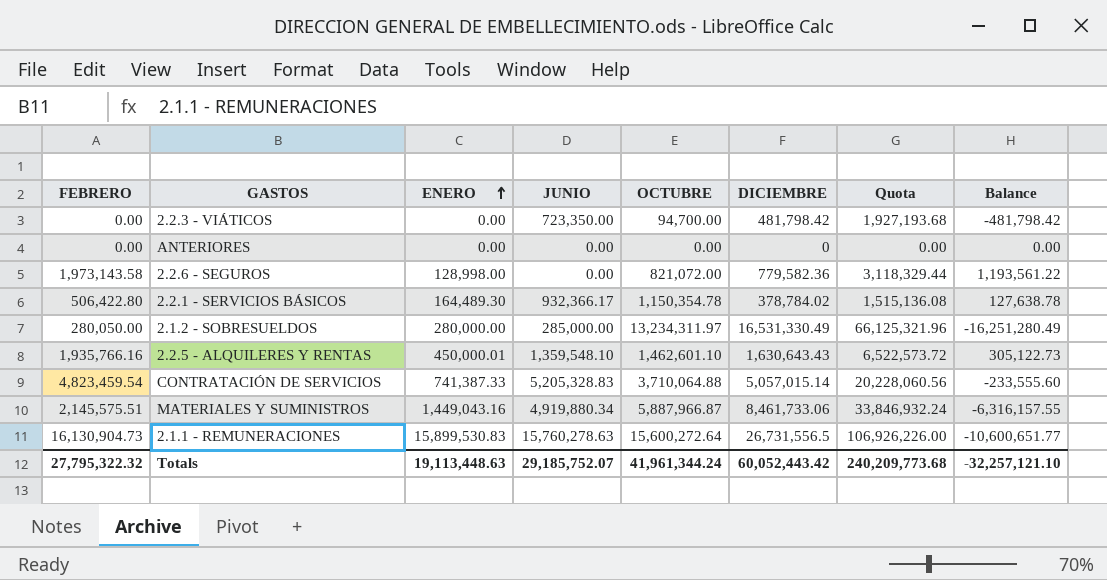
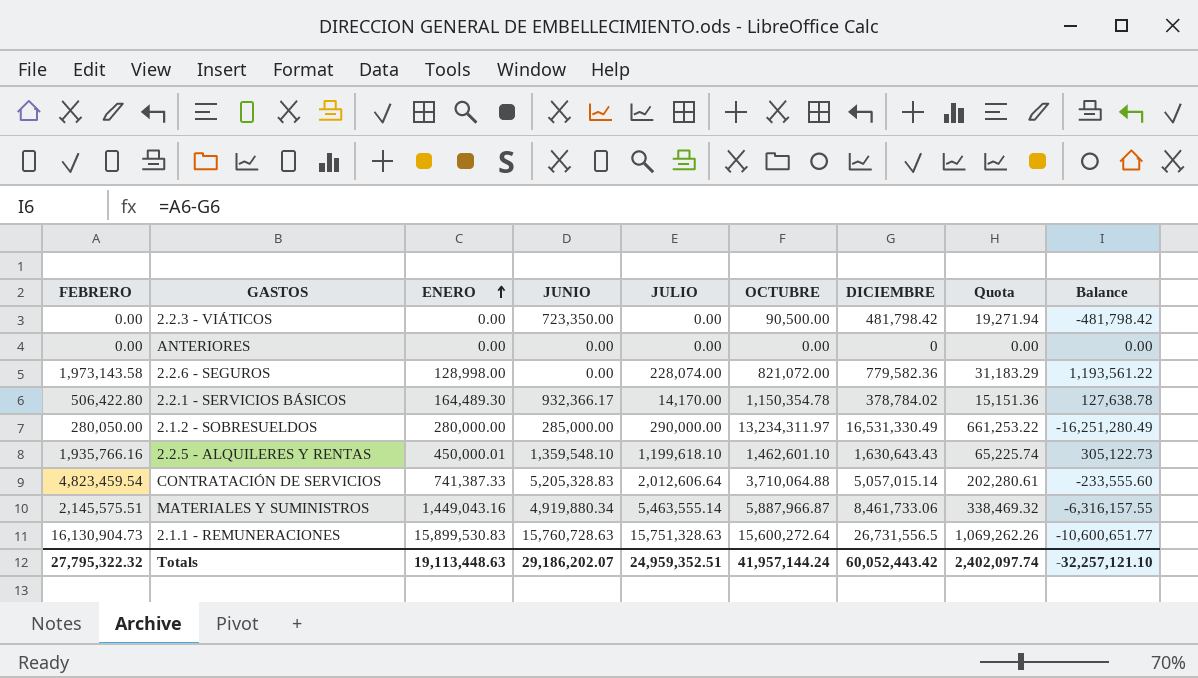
column JULIO | position: none -> 5
column Quota | formula: [DICIEMBRE] * 4 -> [DICIEMBRE] * 0.04
2.2.3 - VIÁTICOS | OCTUBRE: 94,700.00 -> 90,500.00
2.1.1 - REMUNERACIONES | JUNIO: 15,760,278.63 -> 15,760,728.63
Totals | JUNIO: 29,185,752.07 -> 29,186,202.07
Totals | OCTUBRE: 41,961,344.24 -> 41,957,144.24
Totals | Quota: 240,209,773.68 -> 2,402,097.74

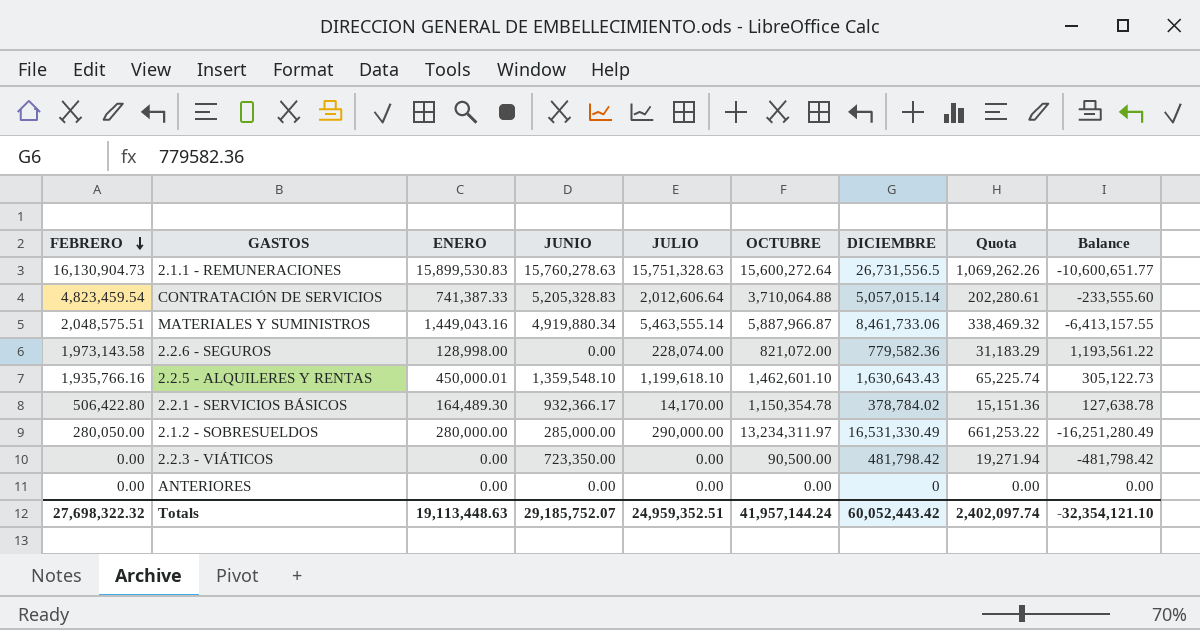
row order: ENERO ascending -> FEBRERO descending
2.1.1 - REMUNERACIONES | JUNIO: 15,760,728.63 -> 15,760,278.63
MATERIALES Y SUMINISTROS | FEBRERO: 2,145,575.51 -> 2,048,575.51
MATERIALES Y SUMINISTROS | Balance: -6,316,157.55 -> -6,413,157.55
Totals | FEBRERO: 27,795,322.32 -> 27,698,322.32
Totals | JUNIO: 29,186,202.07 -> 29,185,752.07
Totals | Balance: -32,257,121.10 -> -32,354,121.10

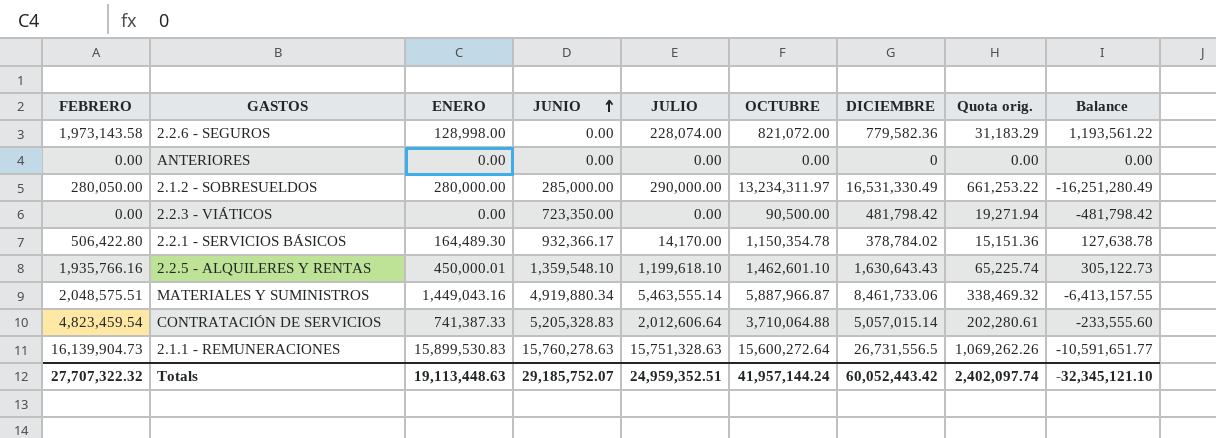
row order: FEBRERO descending -> JUNIO ascending
column name: Quota -> Quota orig.
2.1.1 - REMUNERACIONES | FEBRERO: 16,130,904.73 -> 16,139,904.73
2.1.1 - REMUNERACIONES | Balance: -10,600,651.77 -> -10,591,651.77
Totals | FEBRERO: 27,698,322.32 -> 27,707,322.32
Totals | Balance: -32,354,121.10 -> -32,345,121.10

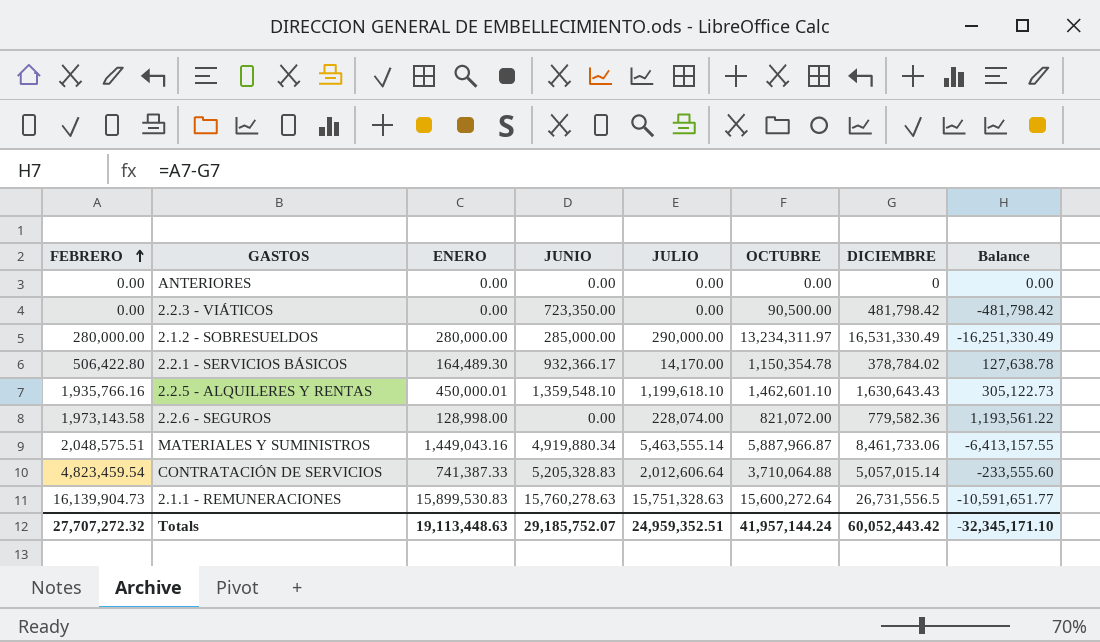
row order: JUNIO ascending -> FEBRERO ascending
column Quota orig. | formula: [DICIEMBRE] * 0.04 -> none
2.1.2 - SOBRESUELDOS | FEBRERO: 280,050.00 -> 280,000.00
2.1.2 - SOBRESUELDOS | Balance: -16,251,280.49 -> -16,251,330.49
Totals | FEBRERO: 27,707,322.32 -> 27,707,272.32
Totals | Balance: -32,345,121.10 -> -32,345,171.10

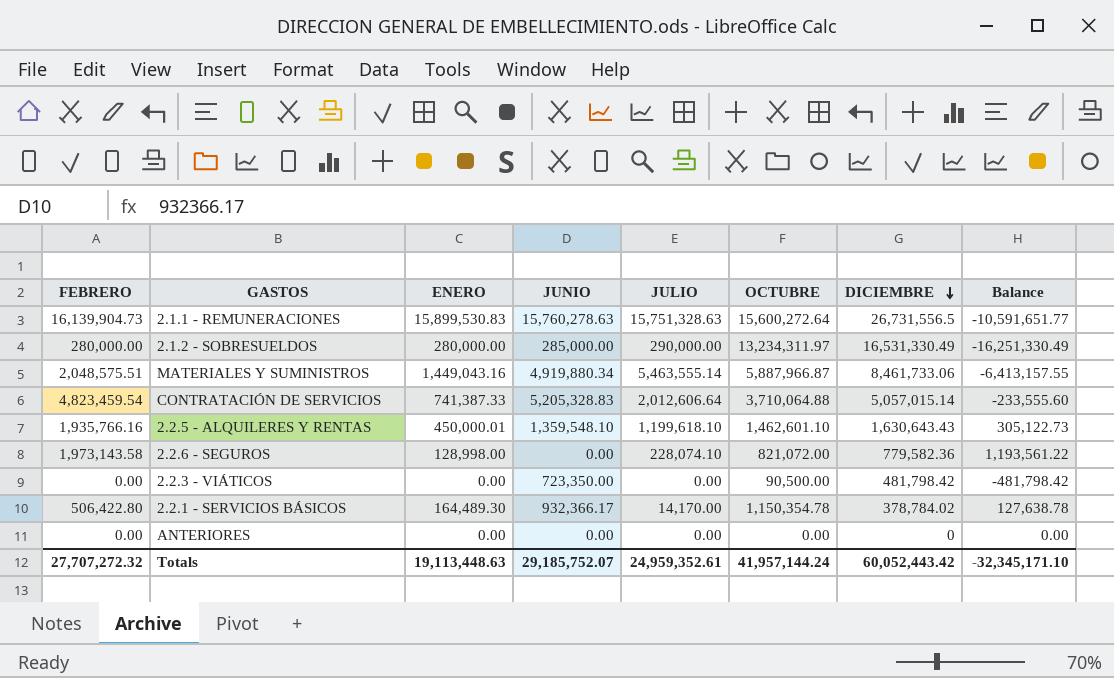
row order: FEBRERO ascending -> DICIEMBRE descending
2.2.6 - SEGUROS | JULIO: 228,074.00 -> 228,074.10
Totals | JULIO: 24,959,352.51 -> 24,959,352.61

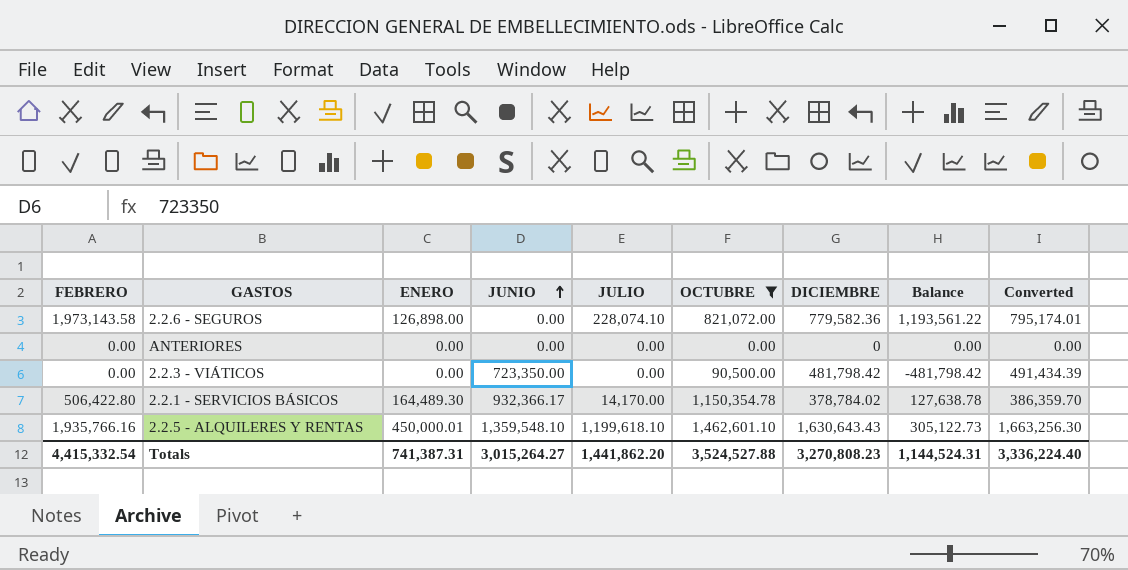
filter: none -> OCTUBRE <= 1,462,601.10
row order: DICIEMBRE descending -> JUNIO ascending
column Converted | formula: none -> [DICIEMBRE] * 1.02
2.2.6 - SEGUROS | ENERO: 128,998.00 -> 126,898.00
Totals | FEBRERO: 27,707,272.32 -> 4,415,332.54
Totals | ENERO: 19,113,448.63 -> 741,387.31
Totals | JUNIO: 29,185,752.07 -> 3,015,264.27
Totals | JULIO: 24,959,352.61 -> 1,441,862.20
Totals | OCTUBRE: 41,957,144.24 -> 3,524,527.88
Totals | DICIEMBRE: 60,052,443.42 -> 3,270,808.23
Totals | Balance: -32,345,171.10 -> 1,144,524.31

